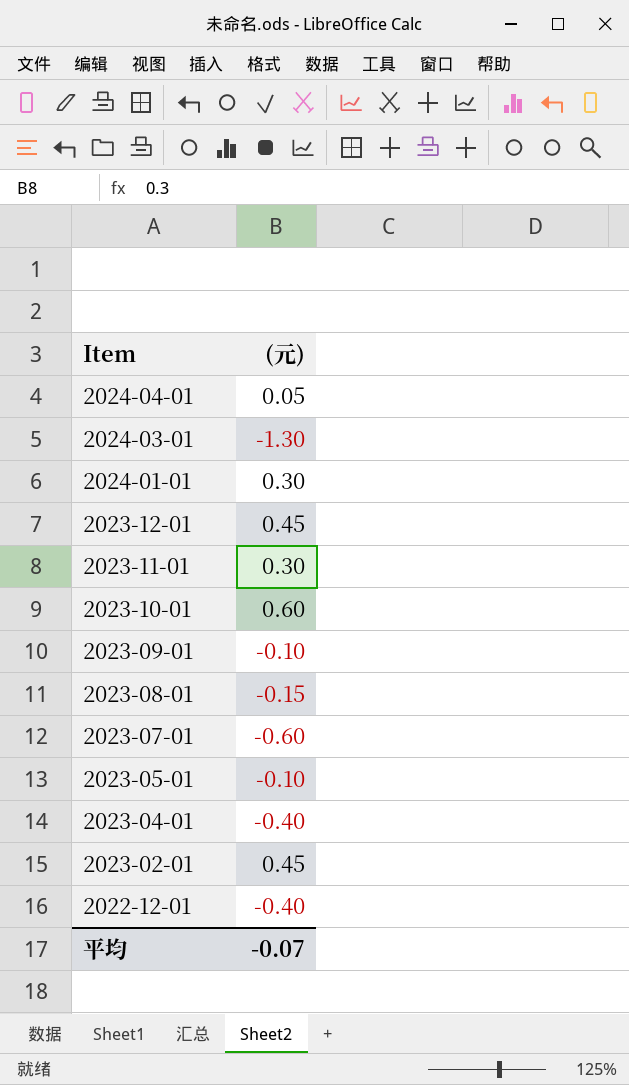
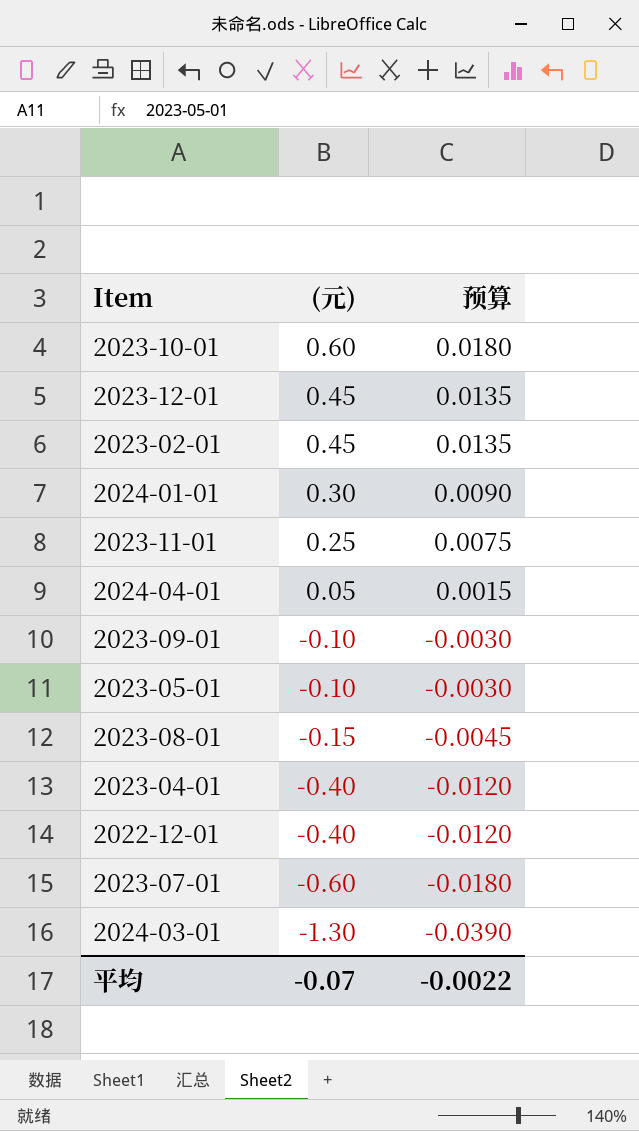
row order: Item descending -> (元) descending
column 预算 | formula: none -> [(元)] * 0.03
2023-11-01 | (元): 0.30 -> 0.25

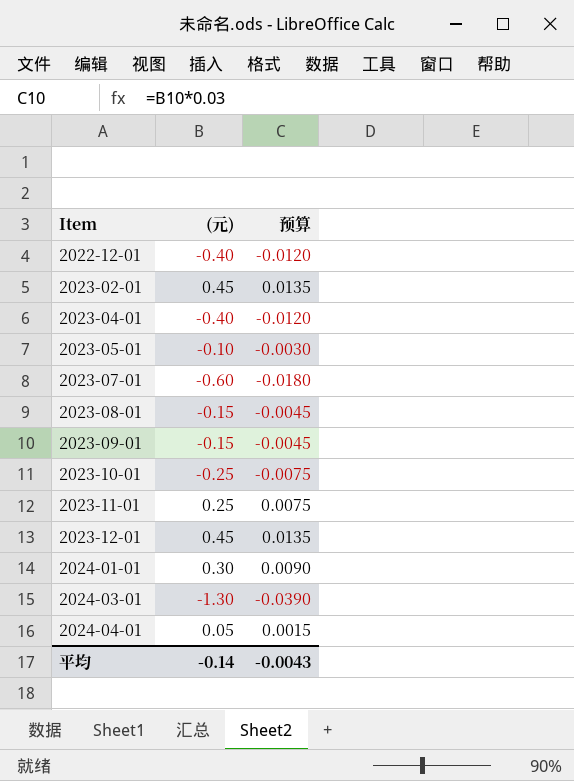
row order: (元) descending -> Item ascending
2023-09-01 | (元): -0.10 -> -0.15
2023-09-01 | 预算: -0.0030 -> -0.0045
2023-10-01 | (元): 0.60 -> -0.25
2023-10-01 | 预算: 0.0180 -> -0.0075
平均 | (元): -0.07 -> -0.14
平均 | 预算: -0.0022 -> -0.0043

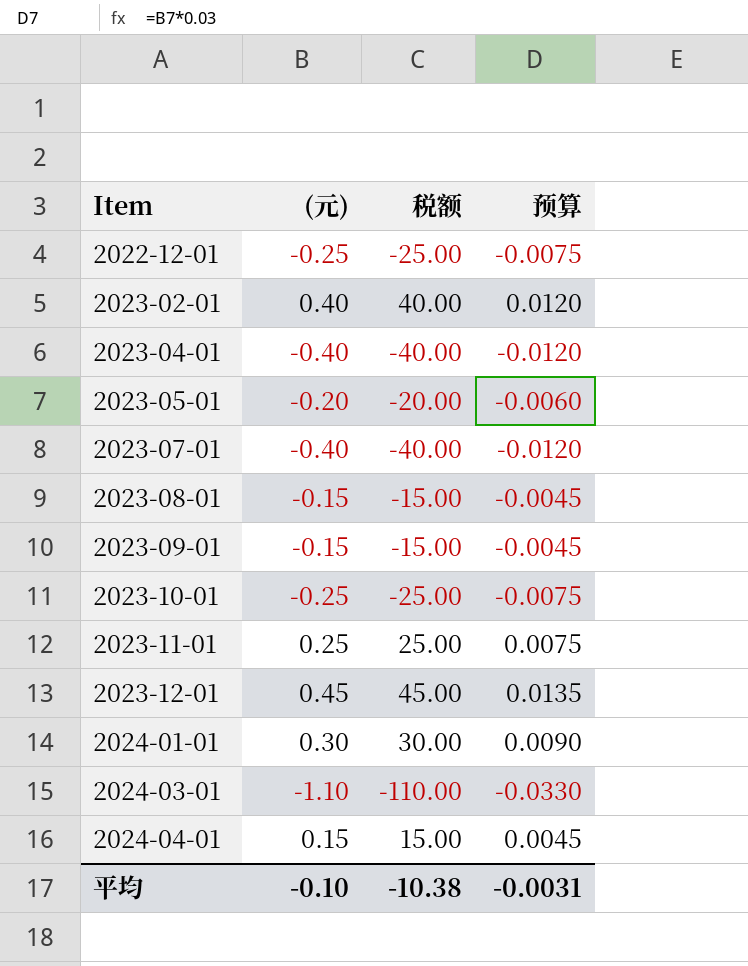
column 税额 | formula: none -> [(元)] * 100
2022-12-01 | (元): -0.40 -> -0.25
2022-12-01 | 预算: -0.0120 -> -0.0075
2023-02-01 | (元): 0.45 -> 0.40
2023-02-01 | 预算: 0.0135 -> 0.0120
2023-05-01 | (元): -0.10 -> -0.20
2023-05-01 | 预算: -0.0030 -> -0.0060
2023-07-01 | (元): -0.60 -> -0.40
2023-07-01 | 预算: -0.0180 -> -0.0120
2024-03-01 | (元): -1.30 -> -1.10
2024-03-01 | 预算: -0.0390 -> -0.0330
2024-04-01 | (元): 0.05 -> 0.15
2024-04-01 | 预算: 0.0015 -> 0.0045
平均 | (元): -0.14 -> -0.10
平均 | 预算: -0.0043 -> -0.0031

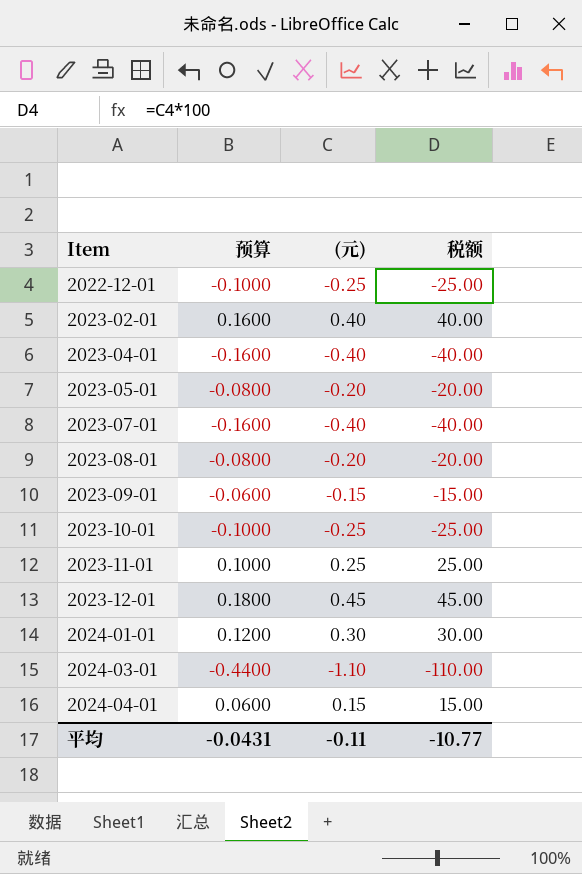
column 预算 | formula: [(元)] * 0.03 -> [(元)] * 0.4
column 预算 | position: 4 -> 2
2023-08-01 | (元): -0.15 -> -0.20
2023-08-01 | 税额: -15.00 -> -20.00
平均 | 预算: -0.0031 -> -0.0431
平均 | (元): -0.10 -> -0.11
平均 | 税额: -10.38 -> -10.77

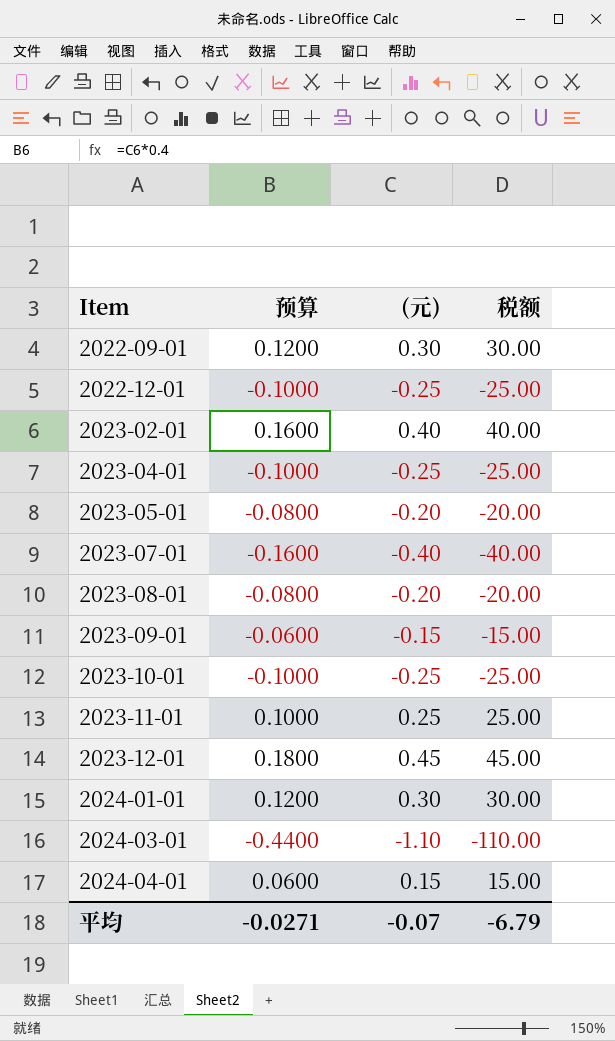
row 2022-09-01: none -> 0.1200 | 0.30 | 30.00
2023-04-01 | 预算: -0.1600 -> -0.1000
2023-04-01 | (元): -0.40 -> -0.25
2023-04-01 | 税额: -40.00 -> -25.00
平均 | 预算: -0.0431 -> -0.0271
平均 | (元): -0.11 -> -0.07
平均 | 税额: -10.77 -> -6.79

